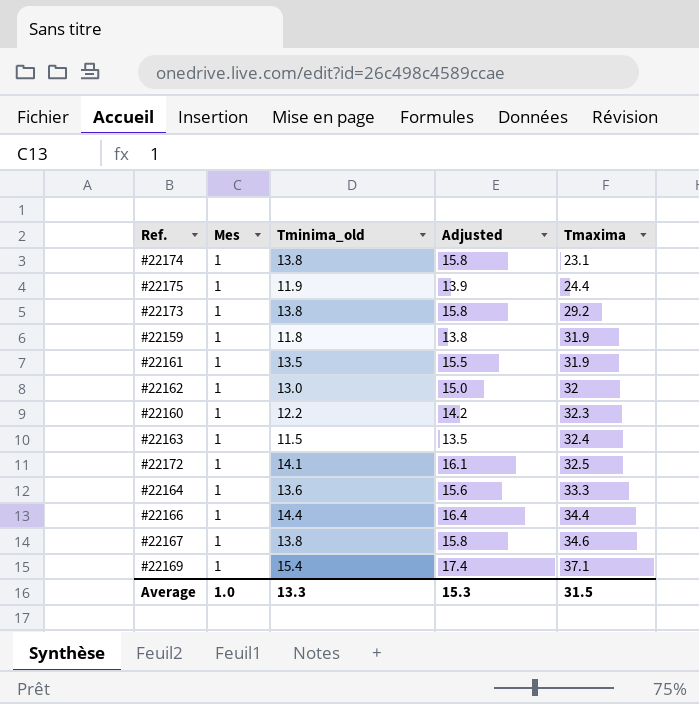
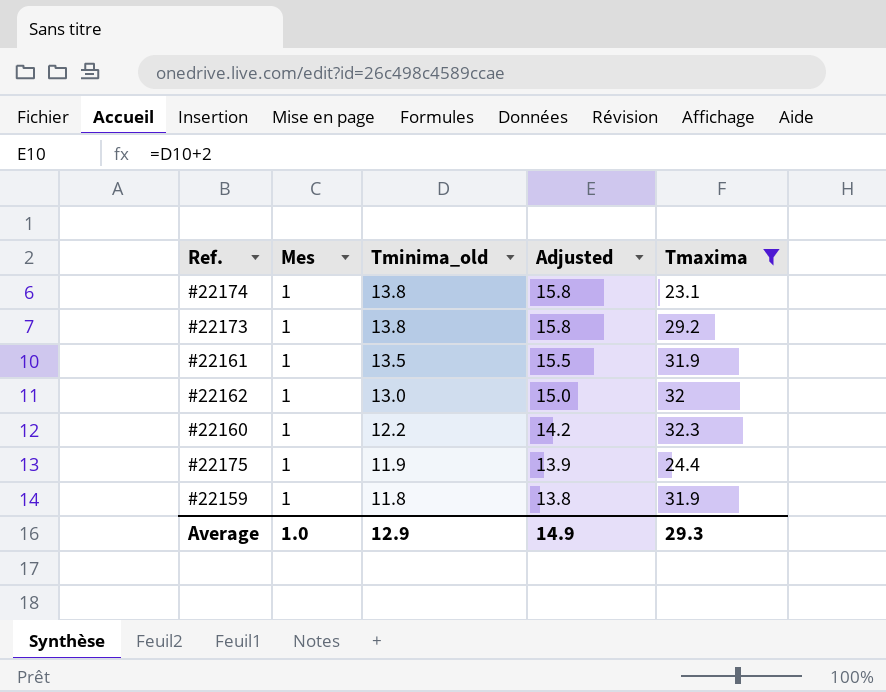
filter: none -> Tmaxima <= 32.3
row order: Tmaxima ascending -> Tminima_old descending
Average | Tminima_old: 13.3 -> 12.9
Average | Adjusted: 15.3 -> 14.9
Average | Tmaxima: 31.5 -> 29.3

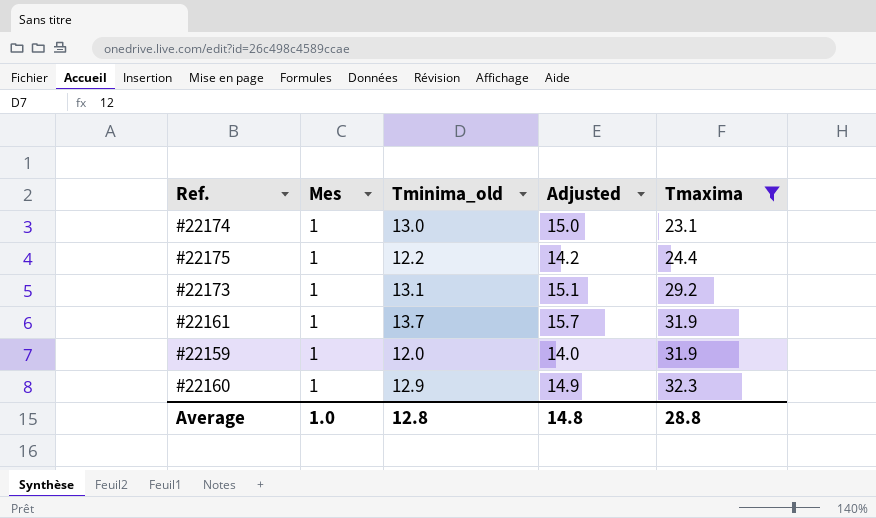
row order: Tminima_old descending -> Tmaxima ascending
row #22162: 1 | 13.0 | 15.0 | 32 -> none
#22174 | Tminima_old: 13.8 -> 13.0
#22174 | Adjusted: 15.8 -> 15.0
#22175 | Tminima_old: 11.9 -> 12.2
#22175 | Adjusted: 13.9 -> 14.2
#22173 | Tminima_old: 13.8 -> 13.1
#22173 | Adjusted: 15.8 -> 15.1
#22161 | Tminima_old: 13.5 -> 13.7
#22161 | Adjusted: 15.5 -> 15.7
#22159 | Tminima_old: 11.8 -> 12.0
#22159 | Adjusted: 13.8 -> 14.0
#22160 | Tminima_old: 12.2 -> 12.9
#22160 | Adjusted: 14.2 -> 14.9
Average | Tminima_old: 12.9 -> 12.8
Average | Adjusted: 14.9 -> 14.8
Average | Tmaxima: 29.3 -> 28.8

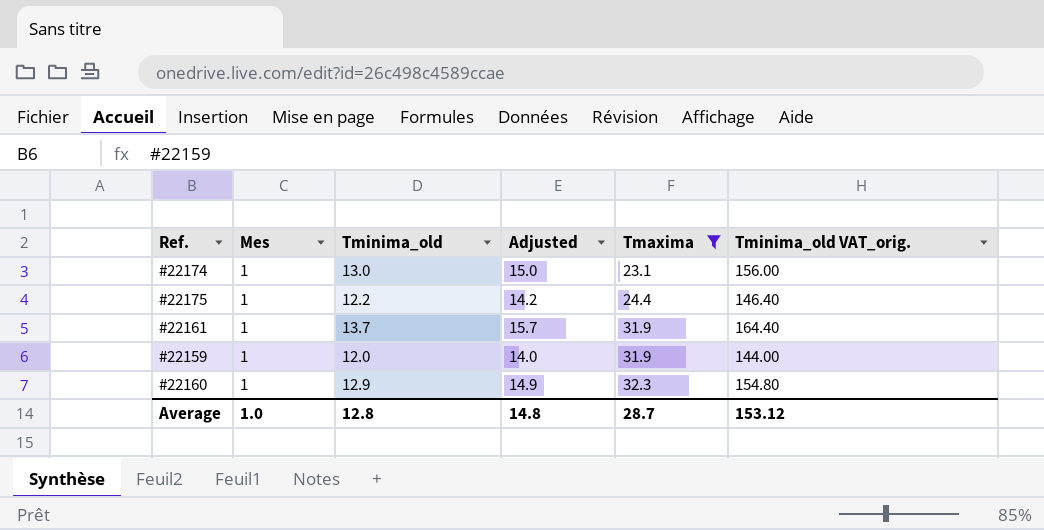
column Tminima_old VAT_orig. | formula: none -> [Tminima_old] * 12
row #22173: 1 | 13.1 | 15.1 | 29.2 -> none
Average | Tmaxima: 28.8 -> 28.7

